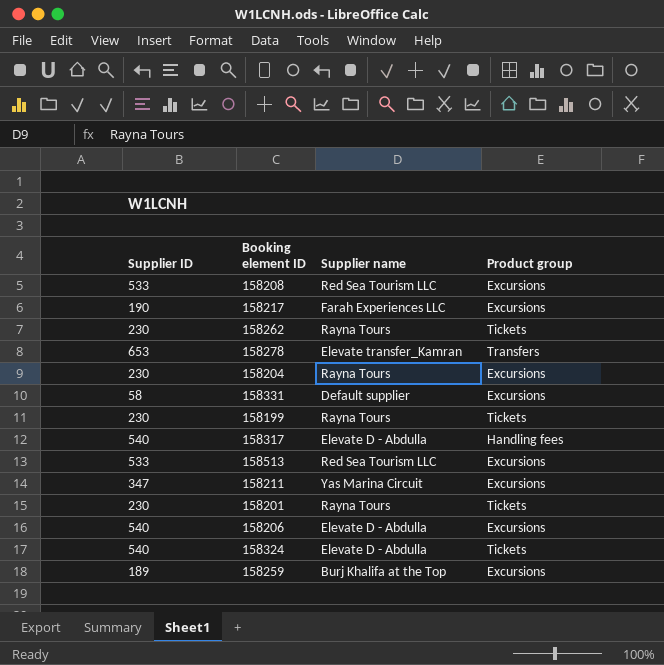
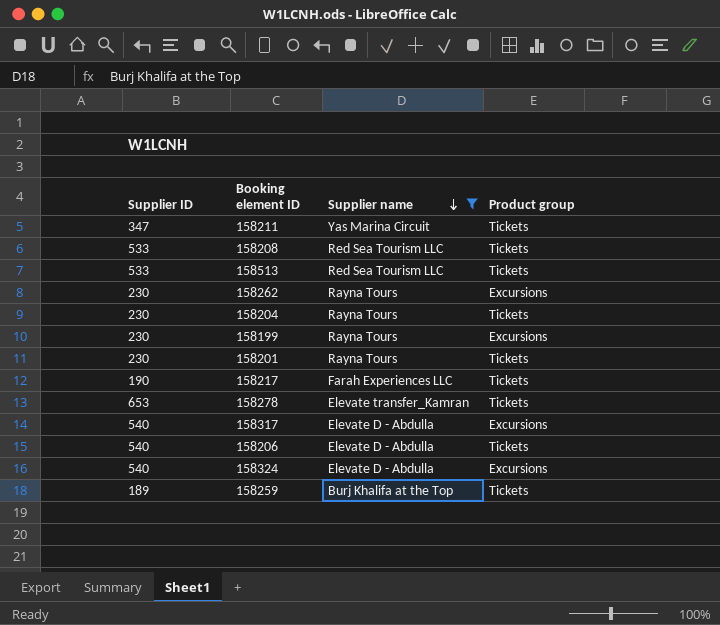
filter: none -> Supplier name != Default supplier
row order: none -> Supplier name descending
158211 | Product group: Excursions -> Tickets
158208 | Product group: Excursions -> Tickets
158513 | Product group: Excursions -> Tickets
158262 | Product group: Tickets -> Excursions
158204 | Product group: Excursions -> Tickets
158199 | Product group: Tickets -> Excursions
158217 | Product group: Excursions -> Tickets
158278 | Product group: Transfers -> Tickets
158317 | Product group: Handling fees -> Excursions
158206 | Product group: Excursions -> Tickets
158324 | Product group: Tickets -> Excursions
158259 | Product group: Excursions -> Tickets

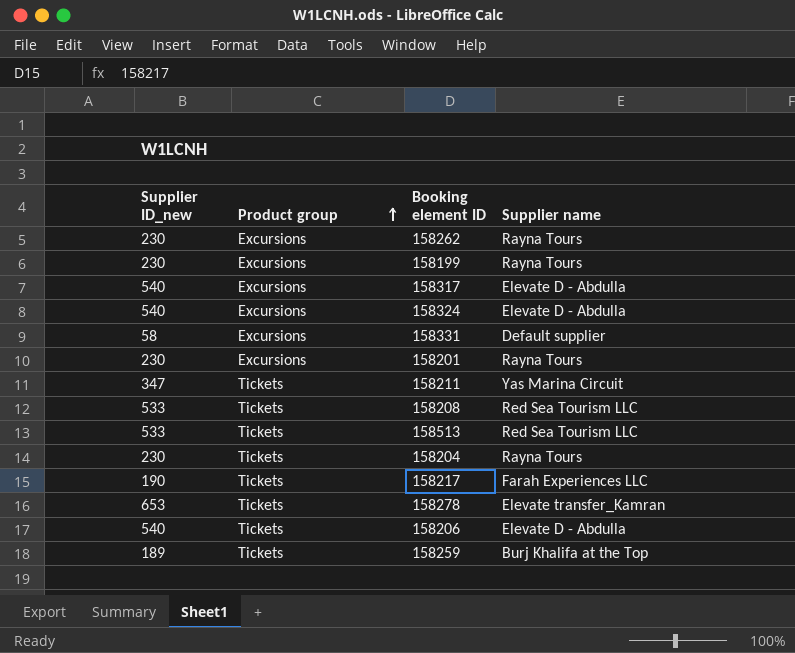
filter: Supplier name != Default supplier -> none
row order: Supplier name descending -> Product group ascending
column name: Supplier ID -> Supplier ID_new
column Product group | position: 4 -> 2
158201 | Product group: Tickets -> Excursions

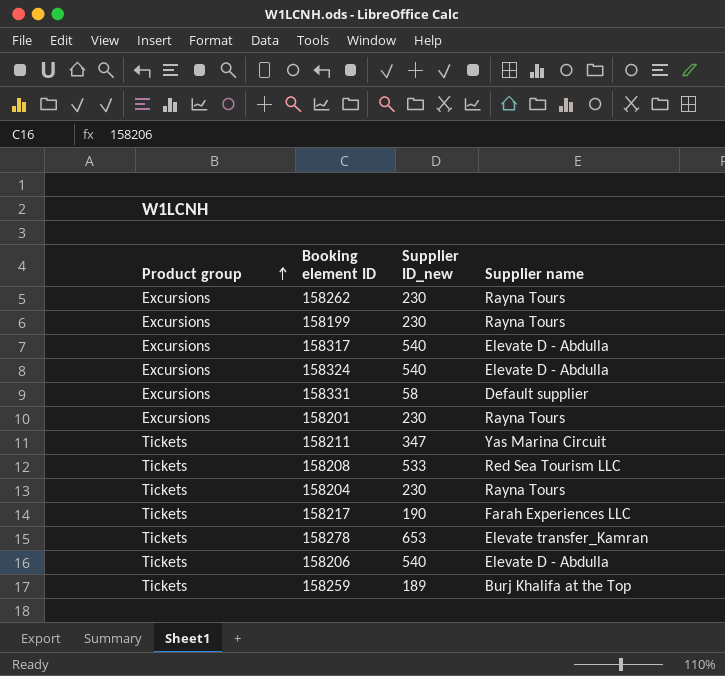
column Supplier ID_new | position: 1 -> 3
row 158513: 533 | Tickets | Red Sea Tourism LLC -> none

